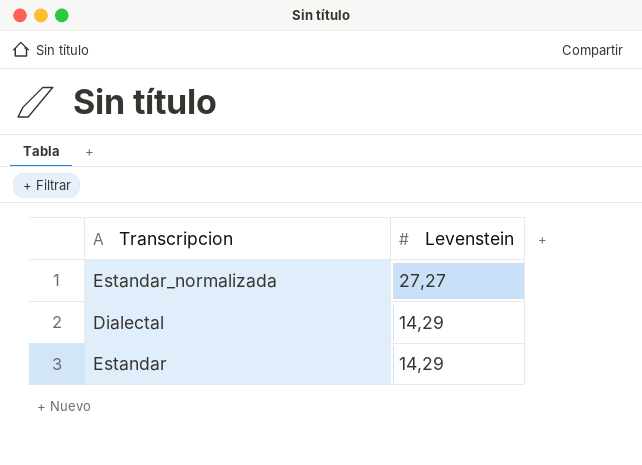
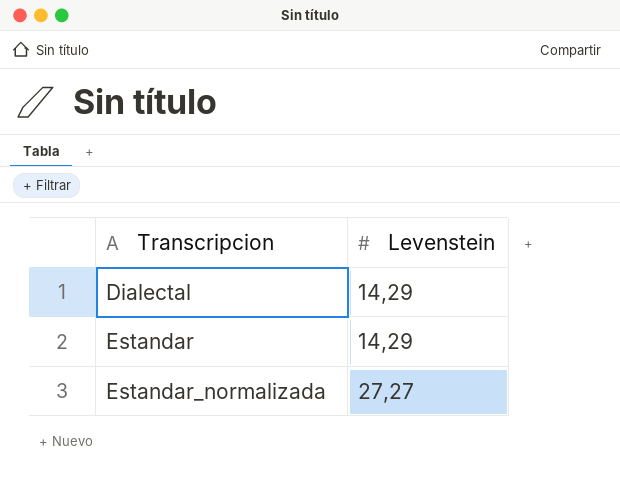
row order: Levenstein descending -> Transcripcion ascending

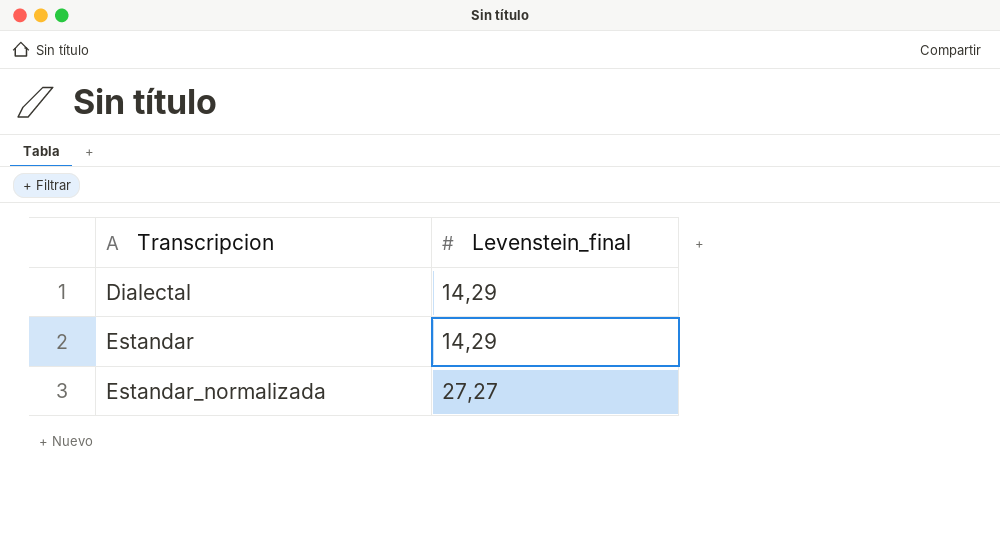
column name: Levenstein -> Levenstein_final

